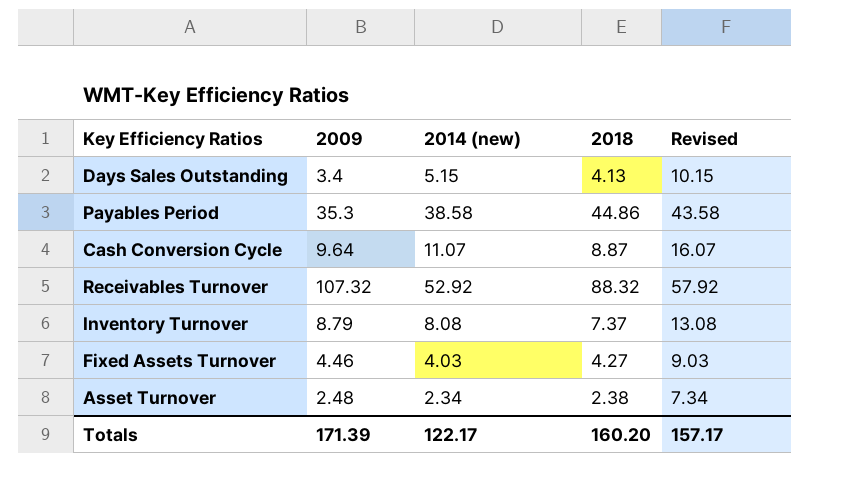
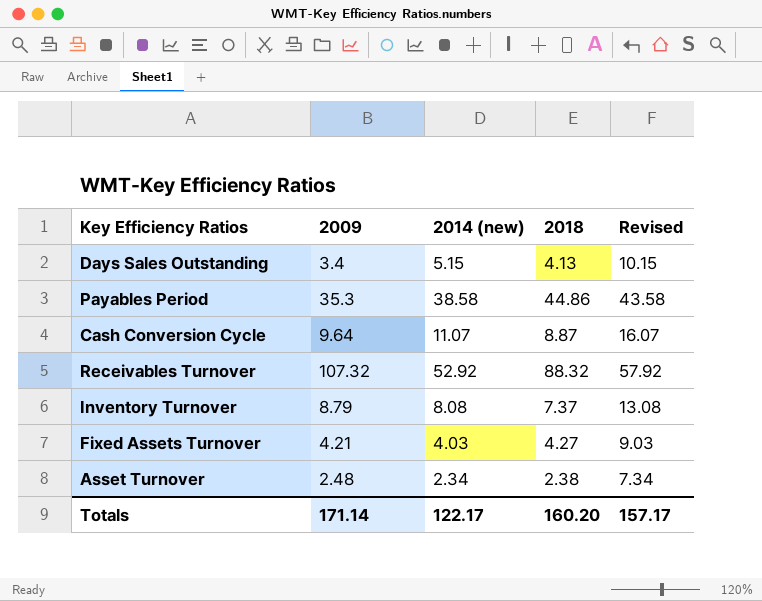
Fixed Assets Turnover | 2009: 4.46 -> 4.21
Totals | 2009: 171.39 -> 171.14

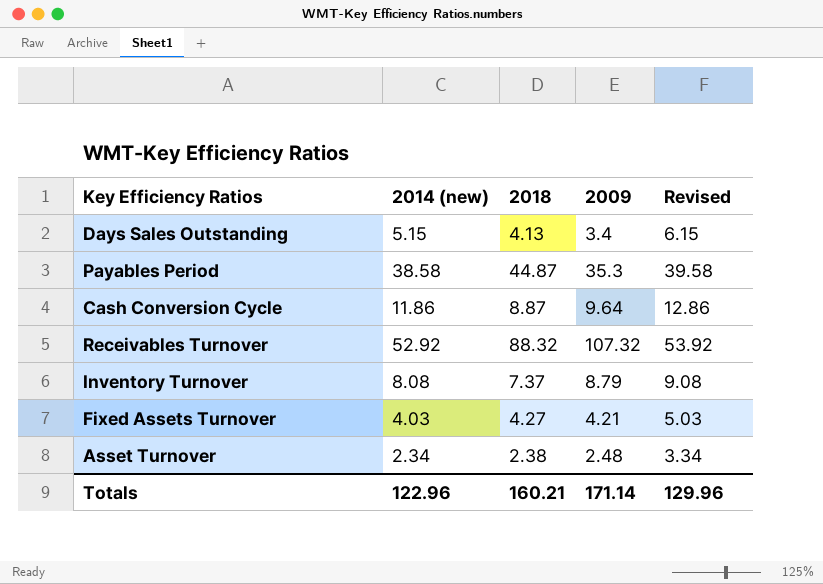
column 2009 | position: 2 -> 4
column Revised | formula: [2014 (new)] + 5 -> [2014 (new)] + 1
Payables Period | 2018: 44.86 -> 44.87
Cash Conversion Cycle | 2014 (new): 11.07 -> 11.86
Totals | 2014 (new): 122.17 -> 122.96
Totals | 2018: 160.20 -> 160.21
Totals | Revised: 157.17 -> 129.96

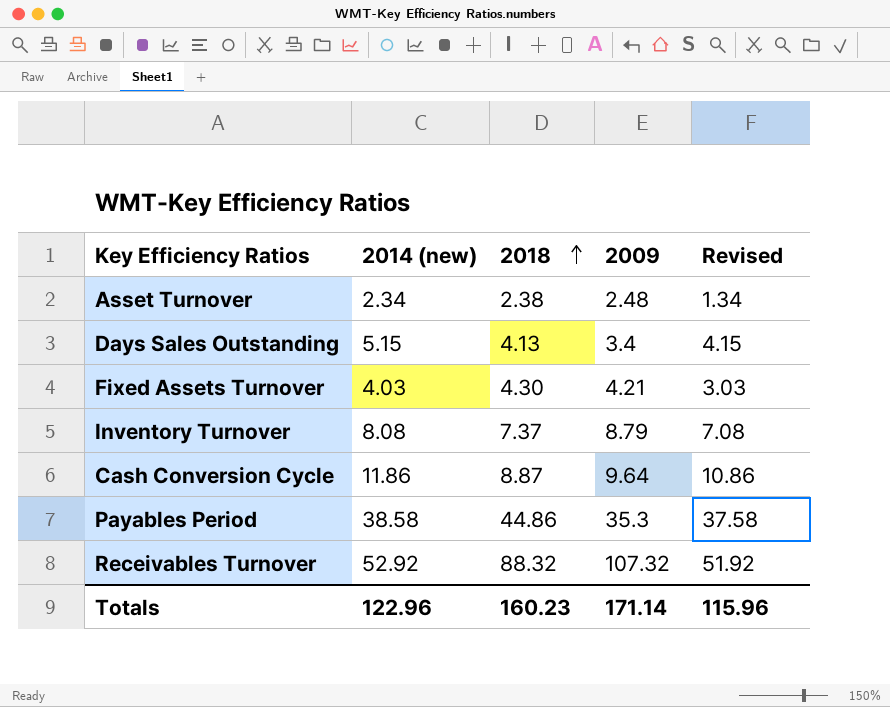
row order: none -> 2018 ascending
column Revised | formula: [2014 (new)] + 1 -> [2014 (new)] - 1
Fixed Assets Turnover | 2018: 4.27 -> 4.30
Payables Period | 2018: 44.87 -> 44.86
Totals | 2018: 160.21 -> 160.23
Totals | Revised: 129.96 -> 115.96

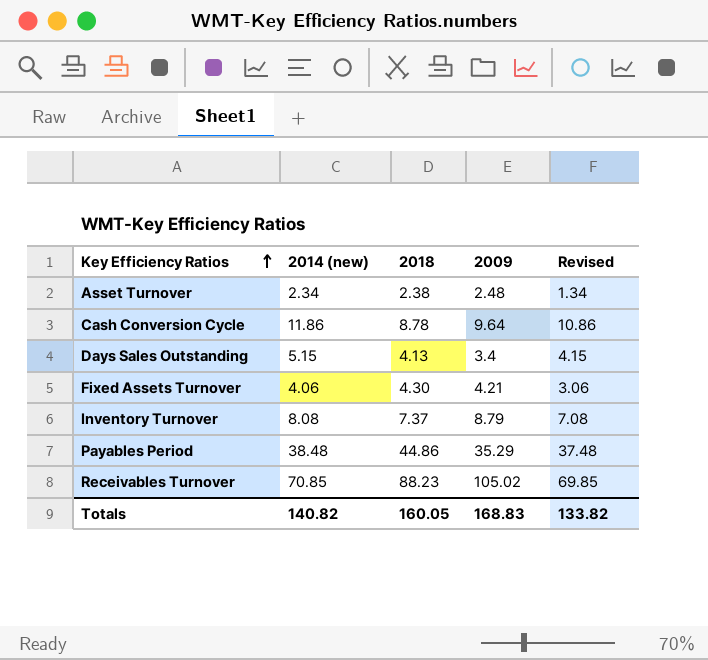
row order: 2018 ascending -> Key Efficiency Ratios ascending
Cash Conversion Cycle | 2018: 8.87 -> 8.78
Fixed Assets Turnover | 2014 (new): 4.03 -> 4.06
Fixed Assets Turnover | Revised: 3.03 -> 3.06
Payables Period | 2014 (new): 38.58 -> 38.48
Payables Period | 2009: 35.3 -> 35.29
Payables Period | Revised: 37.58 -> 37.48
Receivables Turnover | 2014 (new): 52.92 -> 70.85
Receivables Turnover | 2018: 88.32 -> 88.23
Receivables Turnover | 2009: 107.32 -> 105.02
Receivables Turnover | Revised: 51.92 -> 69.85
Totals | 2014 (new): 122.96 -> 140.82
Totals | 2018: 160.23 -> 160.05
Totals | 2009: 171.14 -> 168.83
Totals | Revised: 115.96 -> 133.82

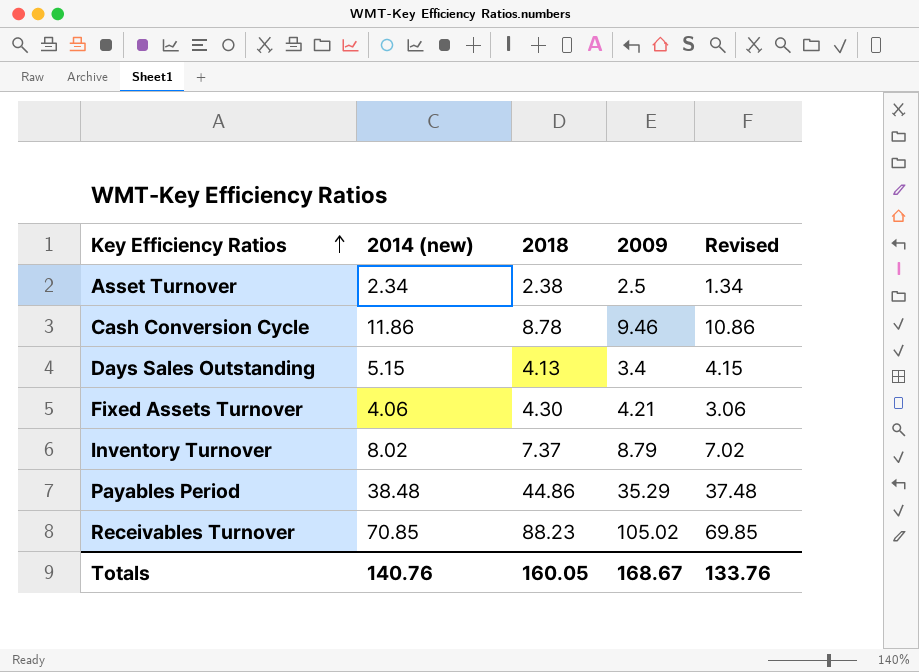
Asset Turnover | 2009: 2.48 -> 2.5
Cash Conversion Cycle | 2009: 9.64 -> 9.46
Inventory Turnover | 2014 (new): 8.08 -> 8.02
Inventory Turnover | Revised: 7.08 -> 7.02
Totals | 2014 (new): 140.82 -> 140.76
Totals | 2009: 168.83 -> 168.67
Totals | Revised: 133.82 -> 133.76

